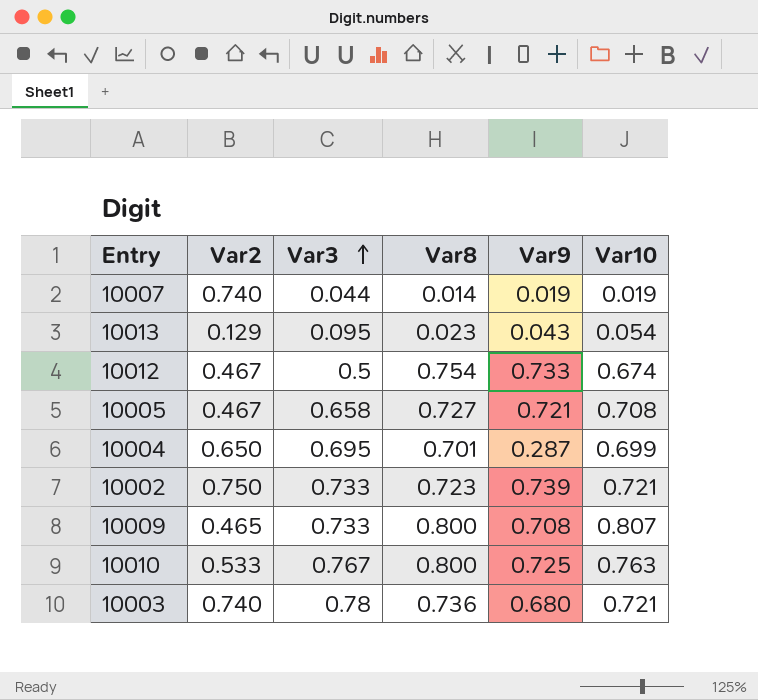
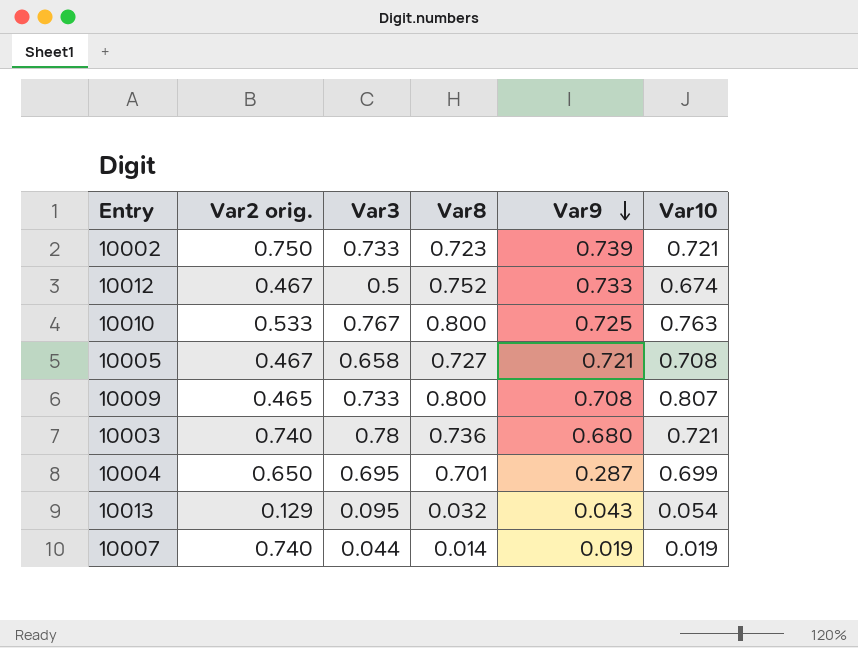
row order: Var3 ascending -> Var9 descending
column name: Var2 -> Var2 orig.
10012 | Var8: 0.754 -> 0.752
10013 | Var8: 0.023 -> 0.032

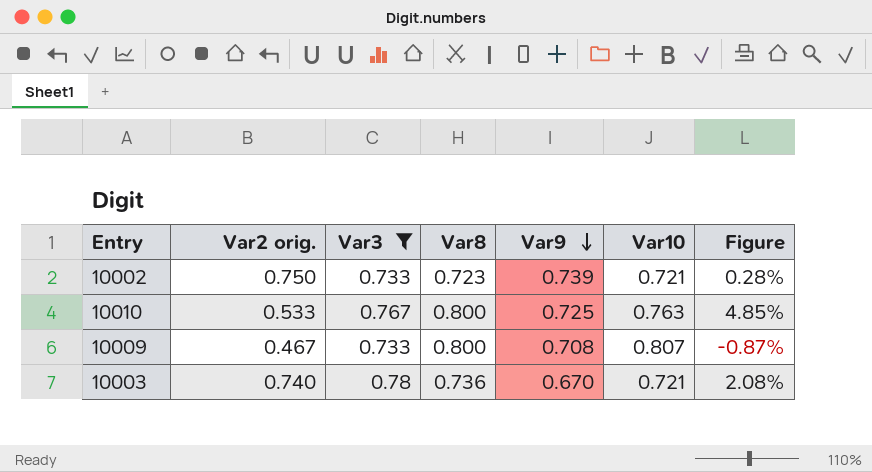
filter: none -> Var3 >= 0.733
column Figure | formula: none -> ([Var8] - [Var10]) / [Var10]
10009 | Var2 orig.: 0.465 -> 0.467
10003 | Var9: 0.680 -> 0.670

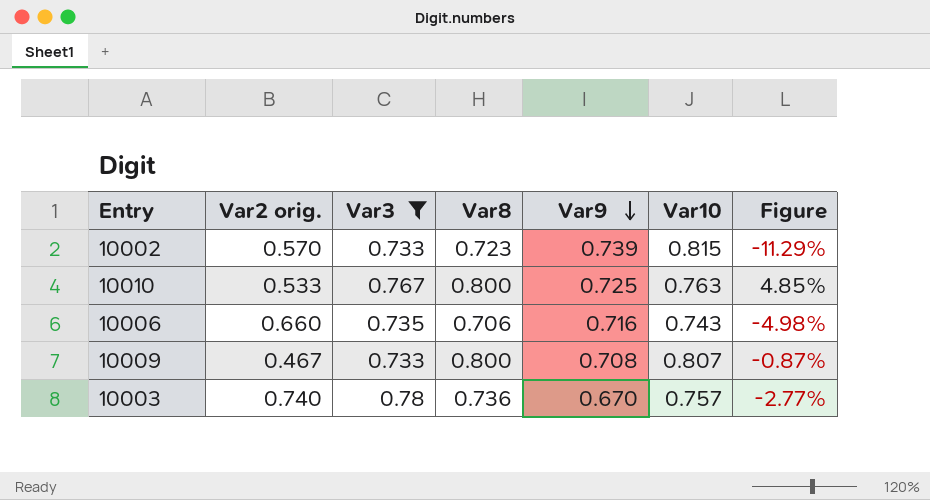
10002 | Var2 orig.: 0.750 -> 0.570
10002 | Var10: 0.721 -> 0.815
10002 | Figure: 0.28% -> -11.29%
row 10006: none -> 0.660 | 0.735 | 0.706 | 0.716 | 0.743 | -4.98%
10003 | Var10: 0.721 -> 0.757
10003 | Figure: 2.08% -> -2.77%

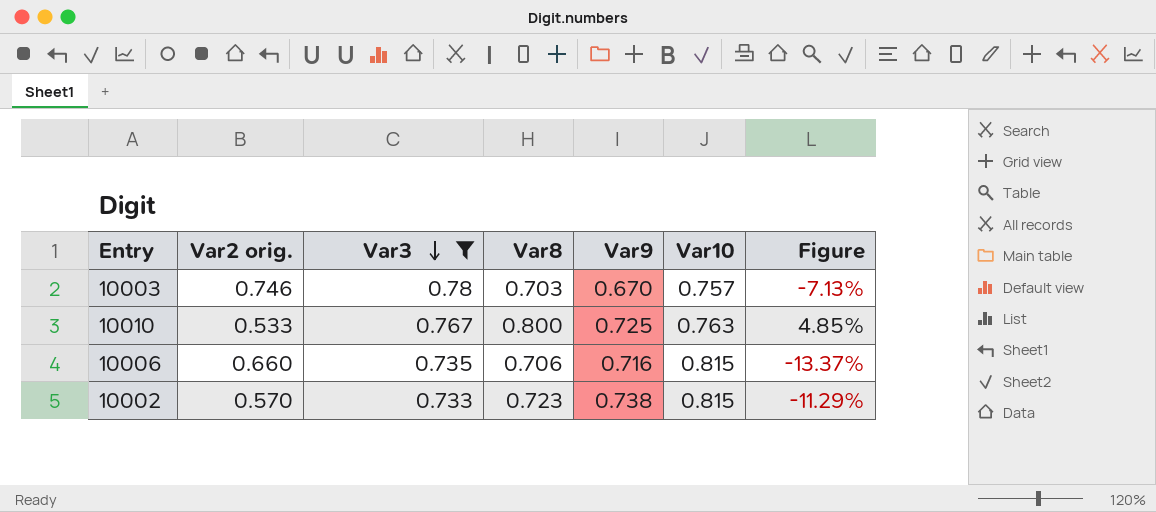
row order: Var9 descending -> Var3 descending
row 10009: 0.467 | 0.733 | 0.800 | 0.708 | 0.807 | -0.87% -> none
10003 | Var2 orig.: 0.740 -> 0.746
10003 | Var8: 0.736 -> 0.703
10003 | Figure: -2.77% -> -7.13%
10006 | Var10: 0.743 -> 0.815
10006 | Figure: -4.98% -> -13.37%
10002 | Var9: 0.739 -> 0.738

